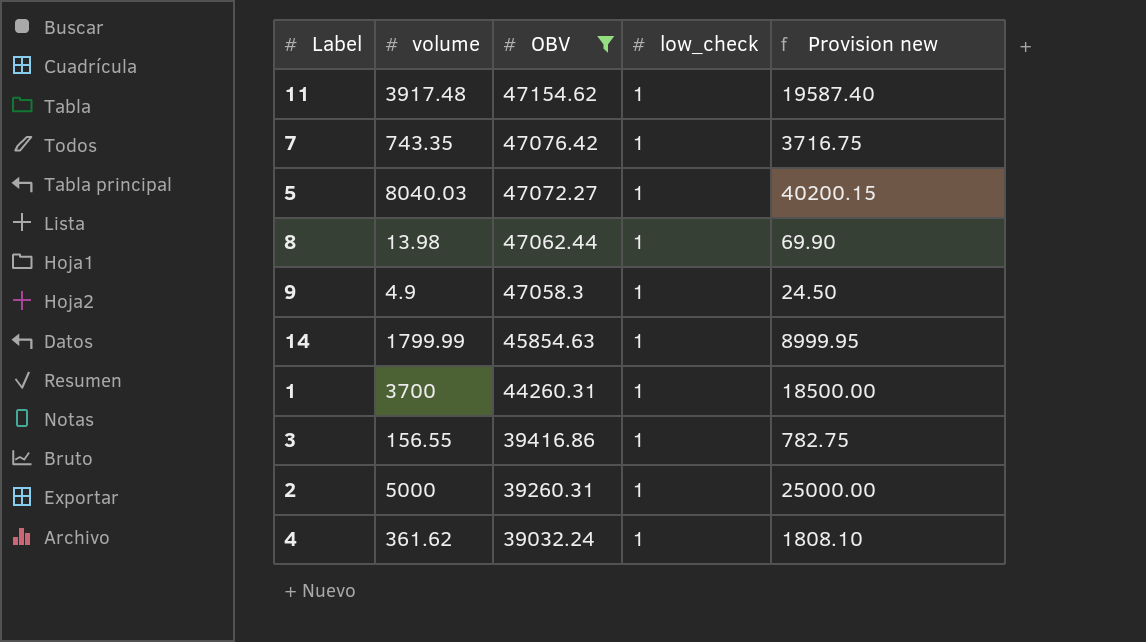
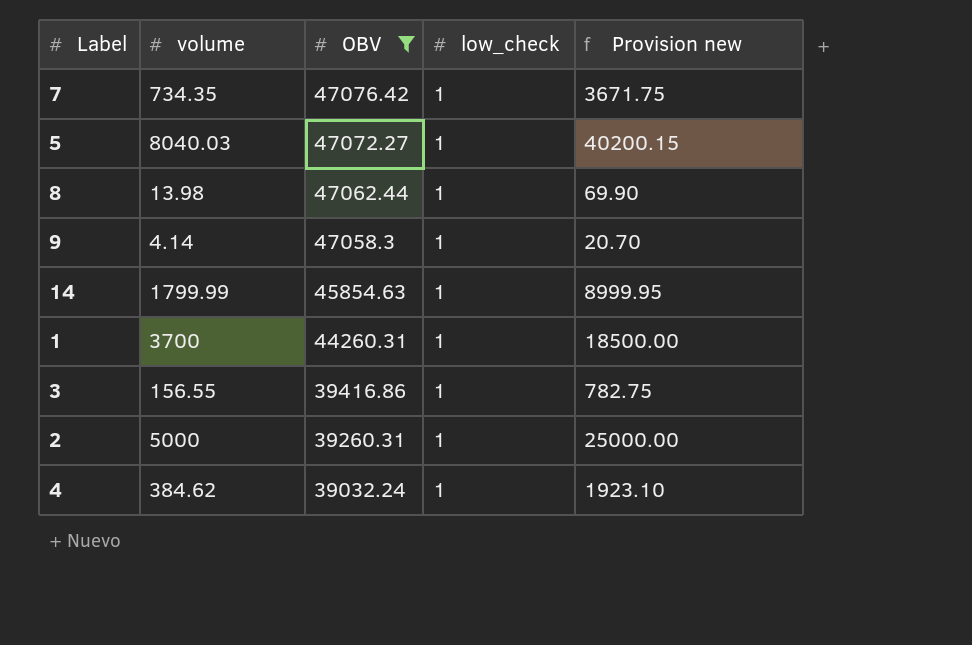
row 11: 3917.48 | 47154.62 | 1 | 19587.40 -> none
7 | volume: 743.35 -> 734.35
7 | Provision new: 3716.75 -> 3671.75
9 | volume: 4.9 -> 4.14
9 | Provision new: 24.50 -> 20.70
4 | volume: 361.62 -> 384.62
4 | Provision new: 1808.10 -> 1923.10

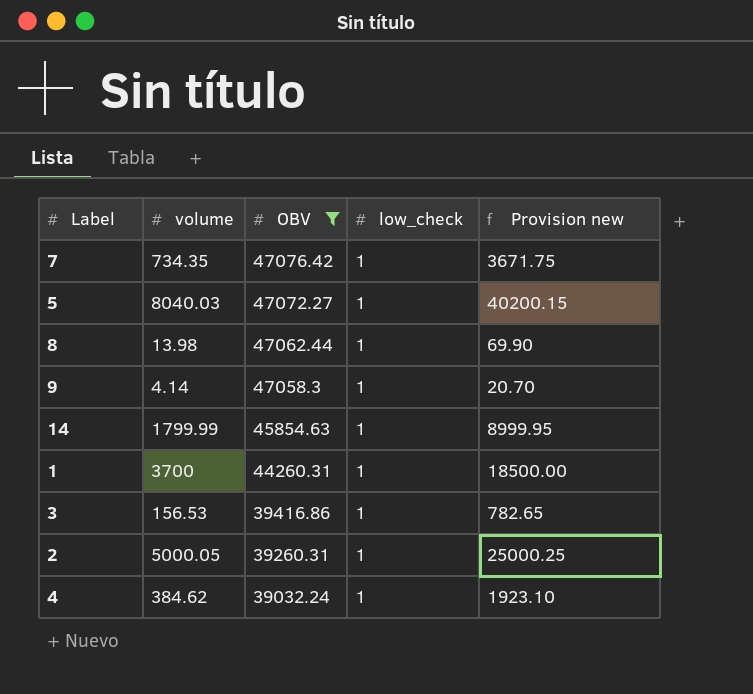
3 | volume: 156.55 -> 156.53
3 | Provision new: 782.75 -> 782.65
2 | volume: 5000 -> 5000.05
2 | Provision new: 25000.00 -> 25000.25

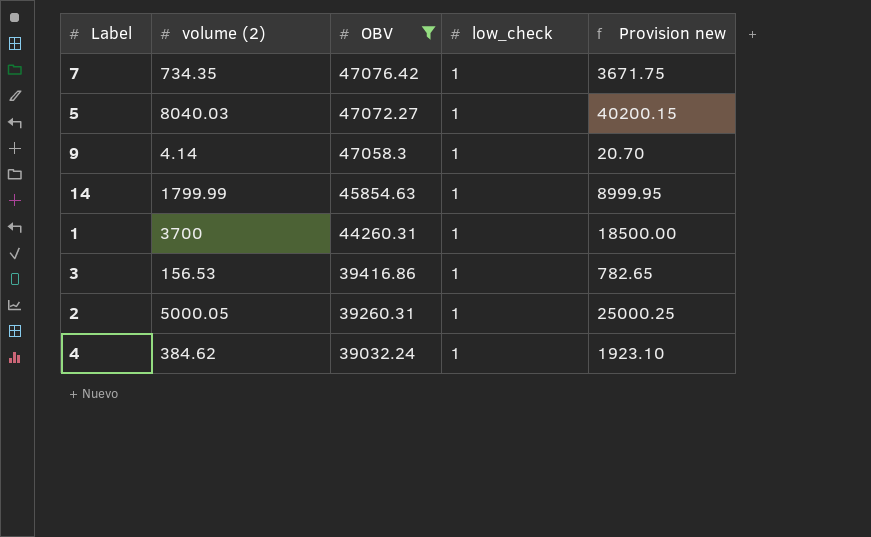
column name: volume -> volume (2)
row 8: 13.98 | 47062.44 | 1 | 69.90 -> none

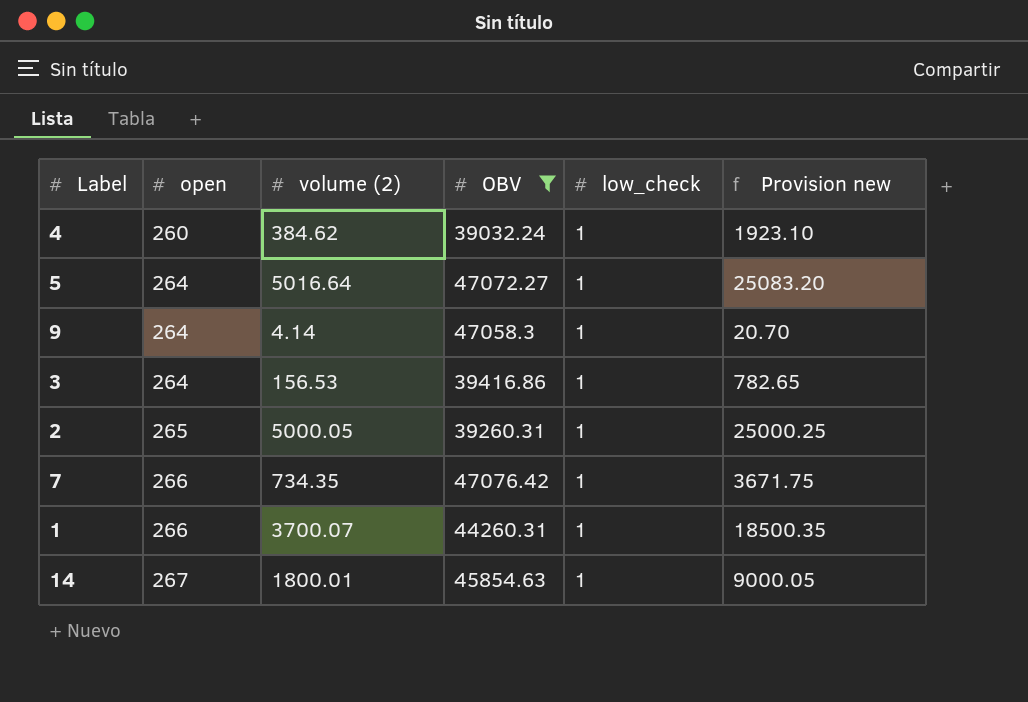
row order: OBV descending -> open ascending
column open | position: none -> 2
5 | volume (2): 8040.03 -> 5016.64
5 | Provision new: 40200.15 -> 25083.20
1 | volume (2): 3700 -> 3700.07
1 | Provision new: 18500.00 -> 18500.35
14 | volume (2): 1799.99 -> 1800.01
14 | Provision new: 8999.95 -> 9000.05

